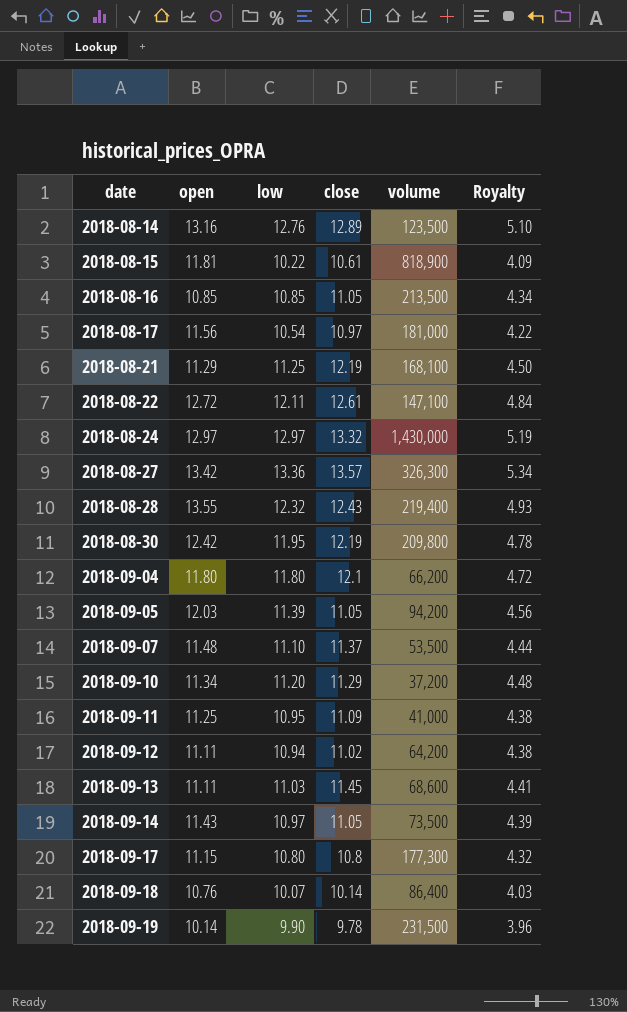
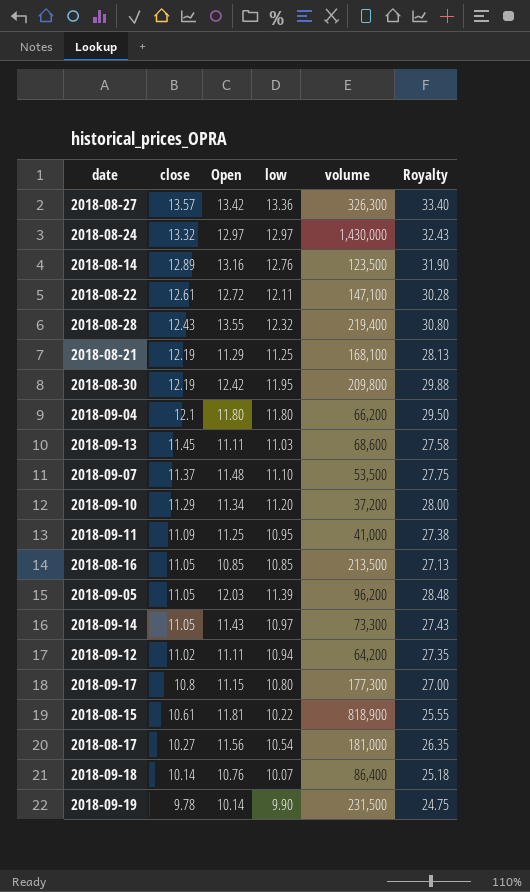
row order: date ascending -> close descending
column close | position: 4 -> 2
column name: open -> Open
column Royalty | formula: [low] * 0.4 -> [low] * 2.5
2018-09-05 | volume: 94,200 -> 96,200
2018-09-14 | volume: 73,500 -> 73,300
2018-08-17 | close: 10.97 -> 10.27

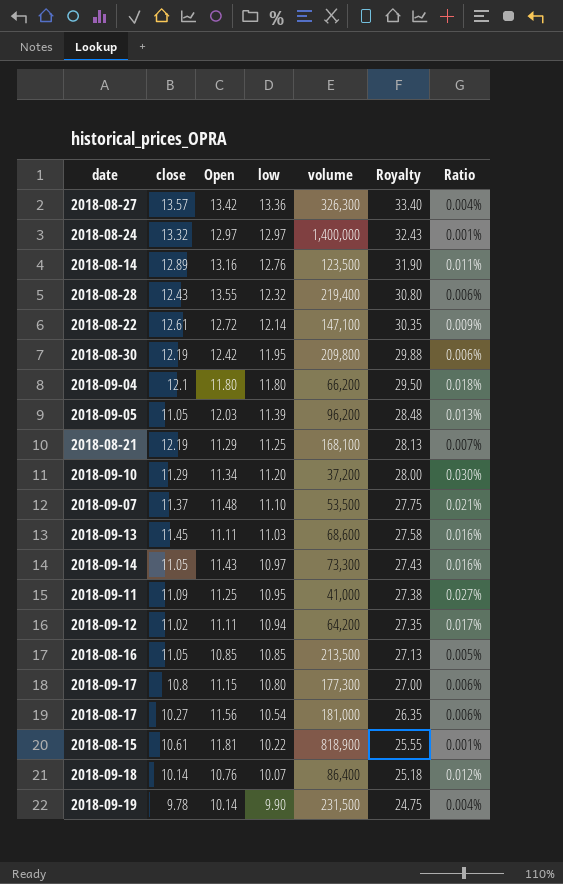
row order: close descending -> low descending
column Ratio | formula: none -> [Open] / [volume]
2018-08-24 | volume: 1,430,000 -> 1,400,000
2018-08-22 | low: 12.11 -> 12.14
2018-08-22 | Royalty: 30.28 -> 30.35

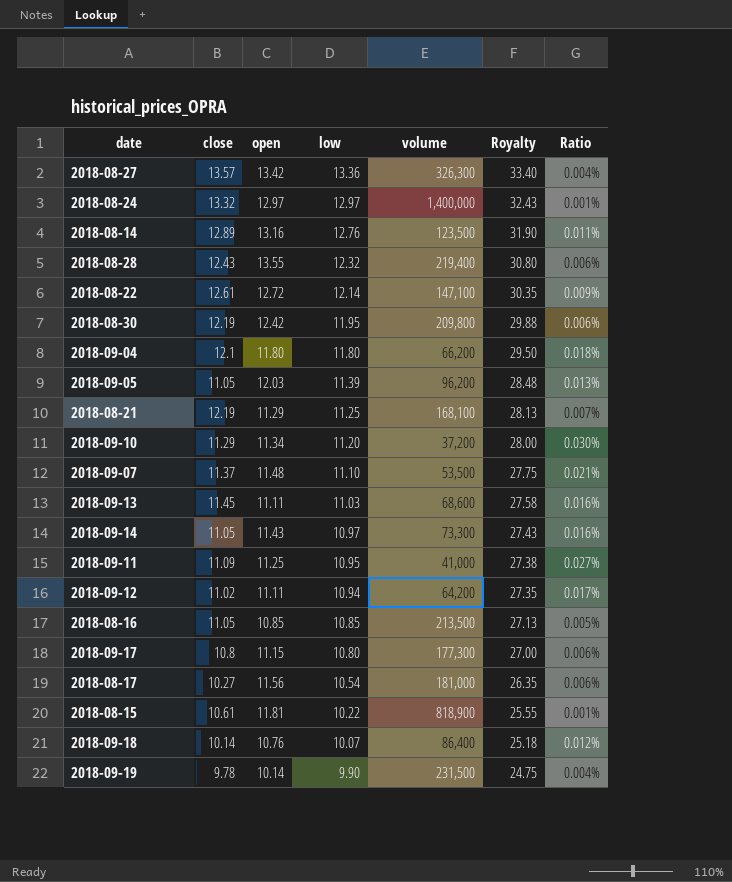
column name: Open -> open

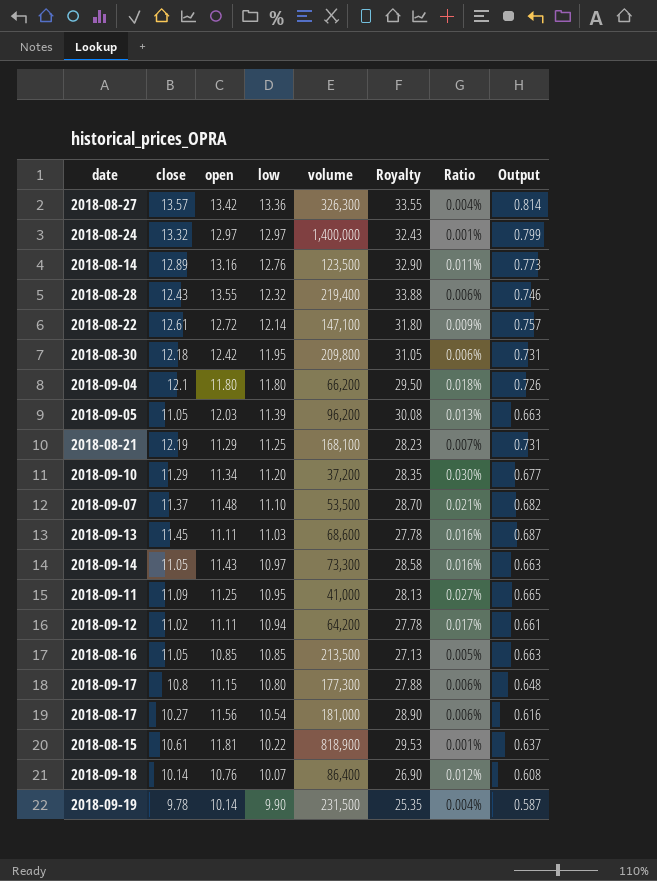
column Royalty | formula: [low] * 2.5 -> [open] * 2.5
column Output | formula: none -> [close] * 0.06
2018-08-30 | close: 12.19 -> 12.18

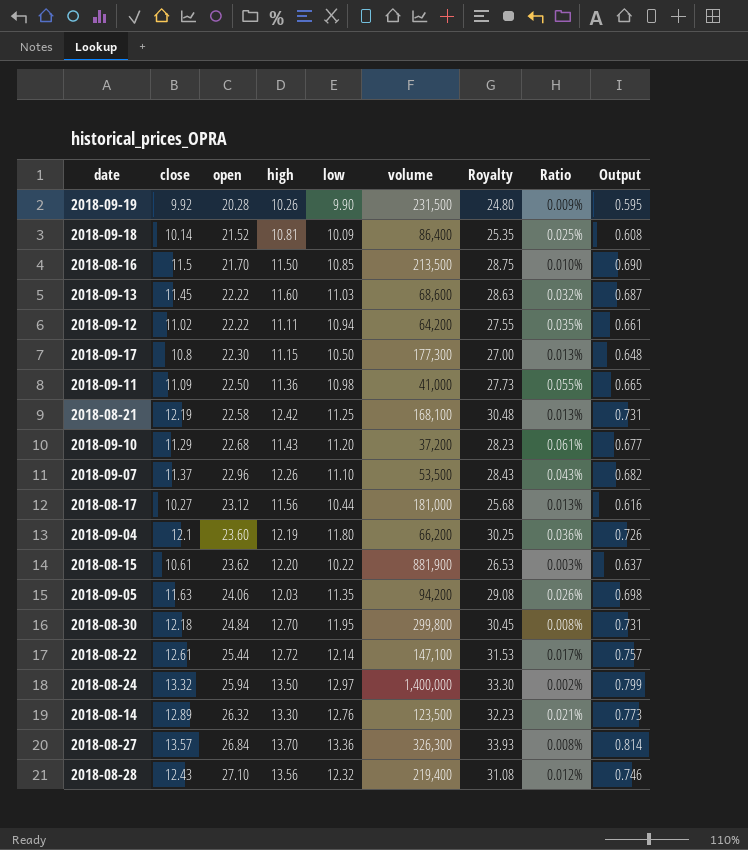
row order: low descending -> open ascending
column high | position: none -> 4
column Royalty | formula: [open] * 2.5 -> [close] * 2.5
row 2018-09-14: 11.05 | 11.43 | 10.97 | 73,300 | 28.58 | 0.016% | 0.663 -> none
2018-09-19 | close: 9.78 -> 9.92
2018-09-19 | open: 10.14 -> 20.28
2018-09-19 | Ratio: 0.004% -> 0.009%
2018-09-19 | Output: 0.587 -> 0.595
2018-09-18 | open: 10.76 -> 21.52
2018-09-18 | low: 10.07 -> 10.09
2018-09-18 | Ratio: 0.012% -> 0.025%
2018-08-16 | close: 11.05 -> 11.5
2018-08-16 | open: 10.85 -> 21.70
2018-08-16 | Ratio: 0.005% -> 0.010%
2018-08-16 | Output: 0.663 -> 0.690
2018-09-13 | open: 11.11 -> 22.22
2018-09-13 | Ratio: 0.016% -> 0.032%
2018-09-12 | open: 11.11 -> 22.22
2018-09-12 | Ratio: 0.017% -> 0.035%
2018-09-17 | open: 11.15 -> 22.30
2018-09-17 | low: 10.80 -> 10.50
2018-09-17 | Ratio: 0.006% -> 0.013%
2018-09-11 | open: 11.25 -> 22.50
2018-09-11 | low: 10.95 -> 10.98
2018-09-11 | Ratio: 0.027% -> 0.055%
2018-08-21 | open: 11.29 -> 22.58
2018-08-21 | Ratio: 0.007% -> 0.013%
2018-09-10 | open: 11.34 -> 22.68
2018-09-10 | Ratio: 0.030% -> 0.061%
2018-09-07 | open: 11.48 -> 22.96
2018-09-07 | Ratio: 0.021% -> 0.043%
2018-08-17 | open: 11.56 -> 23.12
2018-08-17 | low: 10.54 -> 10.44
2018-08-17 | Ratio: 0.006% -> 0.013%
2018-09-04 | open: 11.80 -> 23.60
2018-09-04 | Ratio: 0.018% -> 0.036%
2018-08-15 | open: 11.81 -> 23.62
2018-08-15 | volume: 818,900 -> 881,900
2018-08-15 | Ratio: 0.001% -> 0.003%
2018-09-05 | close: 11.05 -> 11.63
2018-09-05 | open: 12.03 -> 24.06
2018-09-05 | low: 11.39 -> 11.35
2018-09-05 | volume: 96,200 -> 94,200
2018-09-05 | Ratio: 0.013% -> 0.026%
2018-09-05 | Output: 0.663 -> 0.698
2018-08-30 | open: 12.42 -> 24.84
2018-08-30 | volume: 209,800 -> 299,800
2018-08-30 | Ratio: 0.006% -> 0.008%
2018-08-22 | open: 12.72 -> 25.44
2018-08-22 | Ratio: 0.009% -> 0.017%
2018-08-24 | open: 12.97 -> 25.94
2018-08-24 | Ratio: 0.001% -> 0.002%
2018-08-14 | open: 13.16 -> 26.32
2018-08-14 | Ratio: 0.011% -> 0.021%
2018-08-27 | open: 13.42 -> 26.84
2018-08-27 | Ratio: 0.004% -> 0.008%
2018-08-28 | open: 13.55 -> 27.10
2018-08-28 | Ratio: 0.006% -> 0.012%

